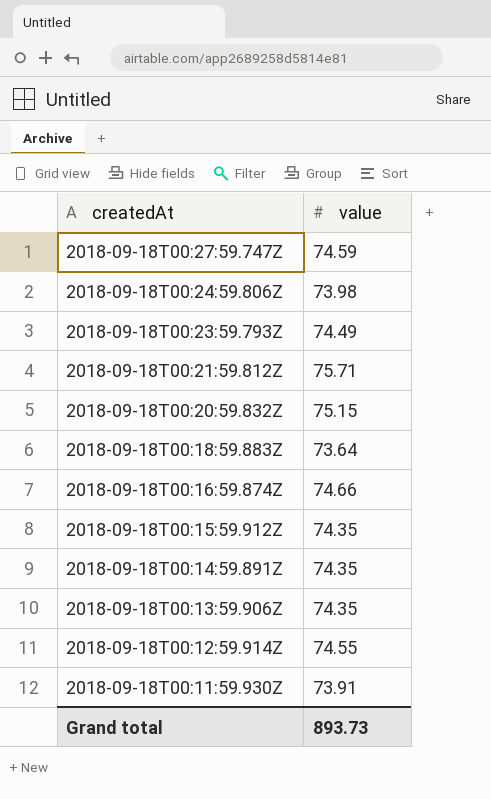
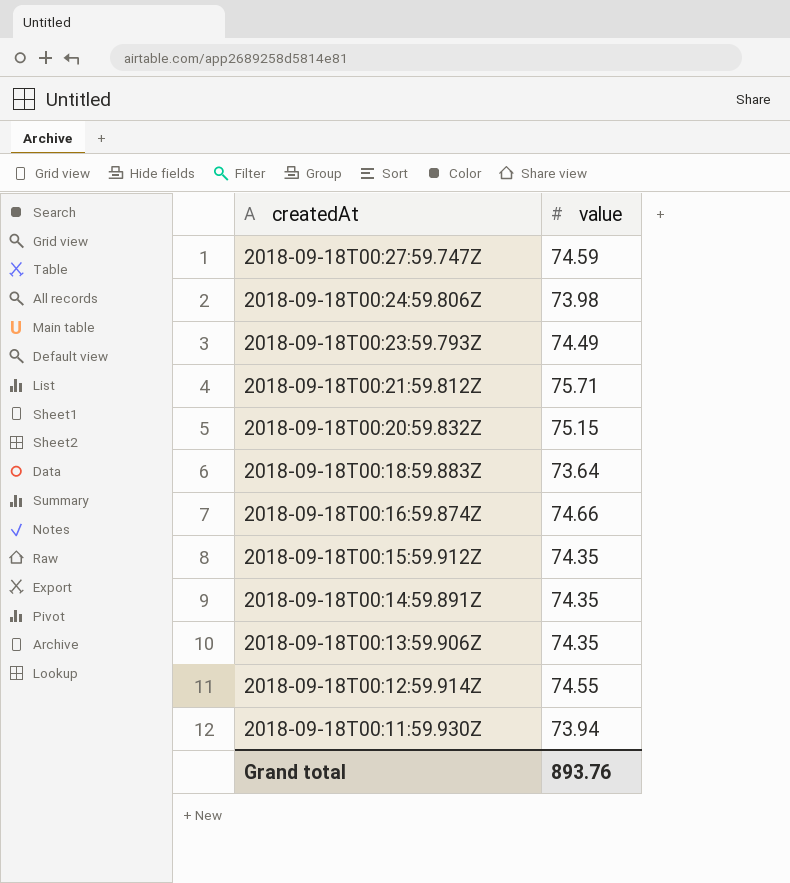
2018-09-18T00:11:59.930Z | value: 73.91 -> 73.94
Grand total | value: 893.73 -> 893.76

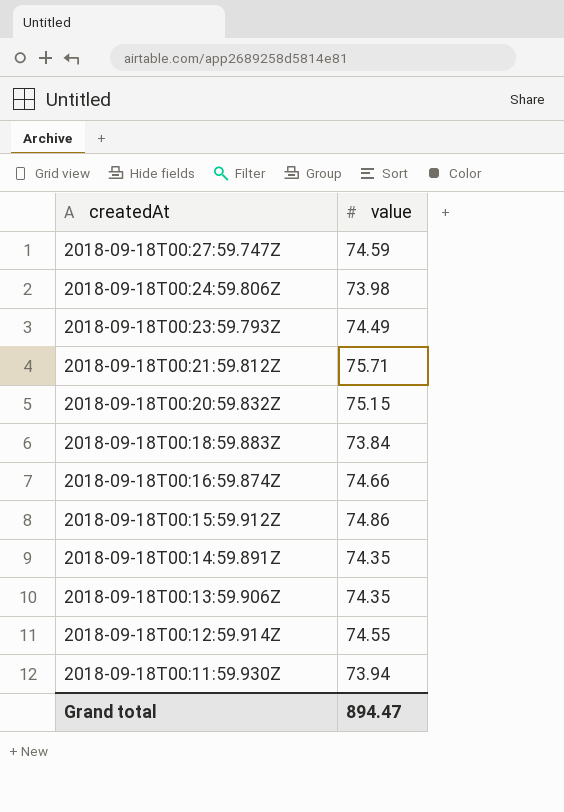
2018-09-18T00:18:59.883Z | value: 73.64 -> 73.84
2018-09-18T00:15:59.912Z | value: 74.35 -> 74.86
Grand total | value: 893.76 -> 894.47

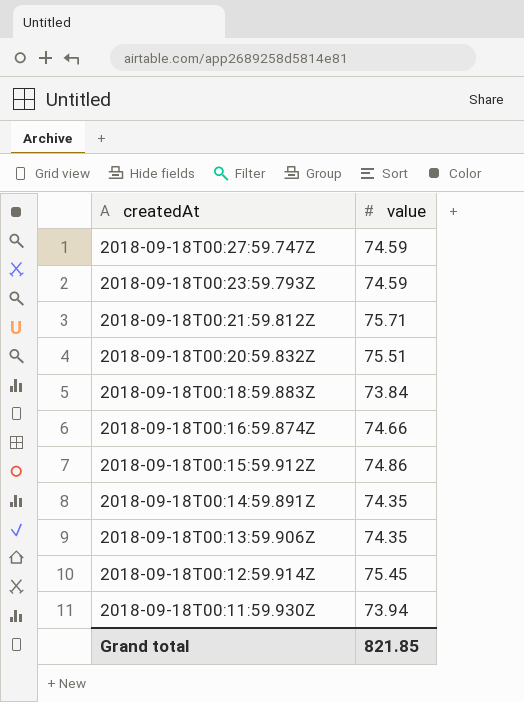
row 2018-09-18T00:24:59.806Z: 73.98 -> none
2018-09-18T00:23:59.793Z | value: 74.49 -> 74.59
2018-09-18T00:20:59.832Z | value: 75.15 -> 75.51
2018-09-18T00:12:59.914Z | value: 74.55 -> 75.45
Grand total | value: 894.47 -> 821.85

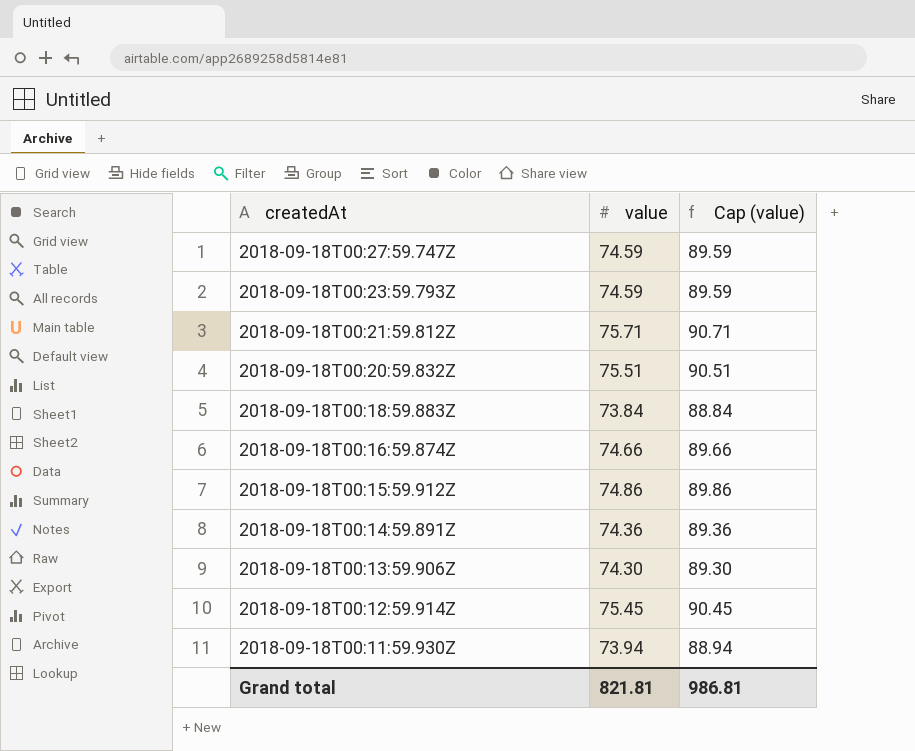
column Cap (value) | formula: none -> [value] + 15
2018-09-18T00:14:59.891Z | value: 74.35 -> 74.36
2018-09-18T00:13:59.906Z | value: 74.35 -> 74.30
Grand total | value: 821.85 -> 821.81

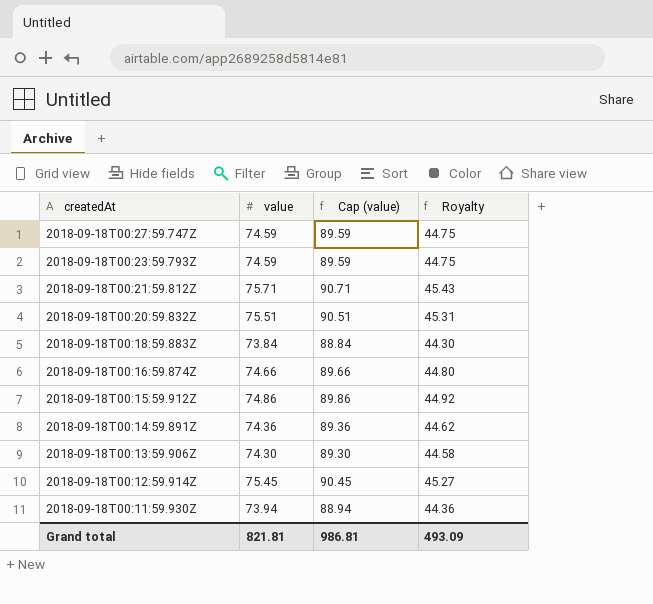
column Royalty | formula: none -> [value] * 0.6

